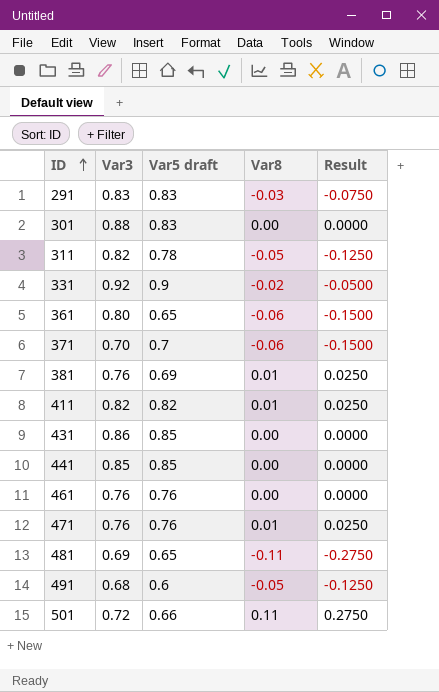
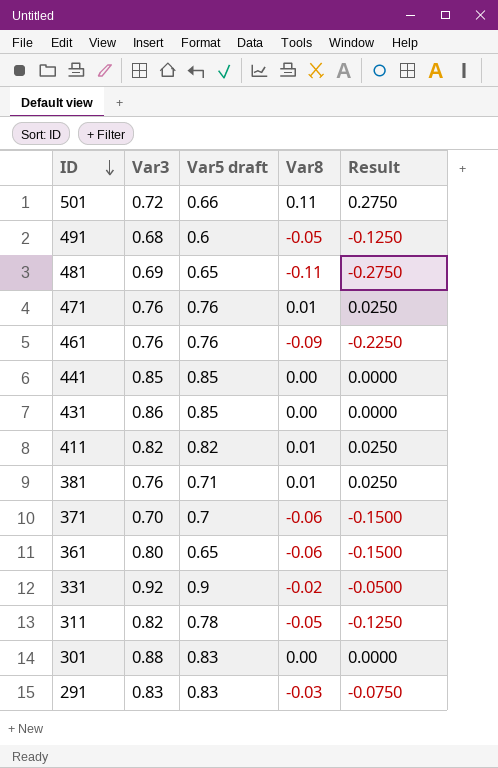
row order: ID ascending -> ID descending
461 | Var8: 0.00 -> -0.09
461 | Result: 0.0000 -> -0.2250
381 | Var5 draft: 0.69 -> 0.71

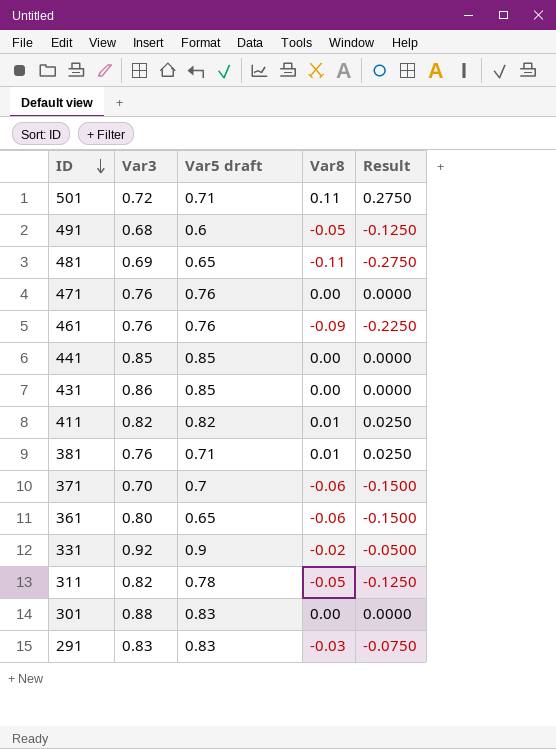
501 | Var5 draft: 0.66 -> 0.71
471 | Var8: 0.01 -> 0.00
471 | Result: 0.0250 -> 0.0000

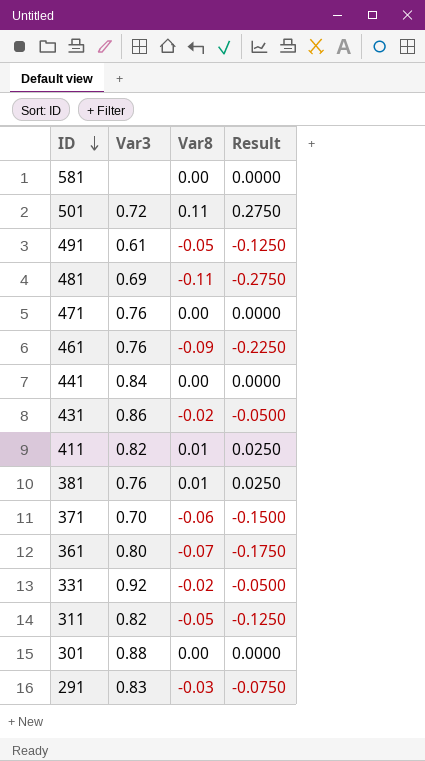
column Var5 draft | position: 3 -> none
row 581: none -> none | 0.00 | 0.0000
491 | Var3: 0.68 -> 0.61
441 | Var3: 0.85 -> 0.84
431 | Var8: 0.00 -> -0.02
431 | Result: 0.0000 -> -0.0500
361 | Var8: -0.06 -> -0.07
361 | Result: -0.1500 -> -0.1750

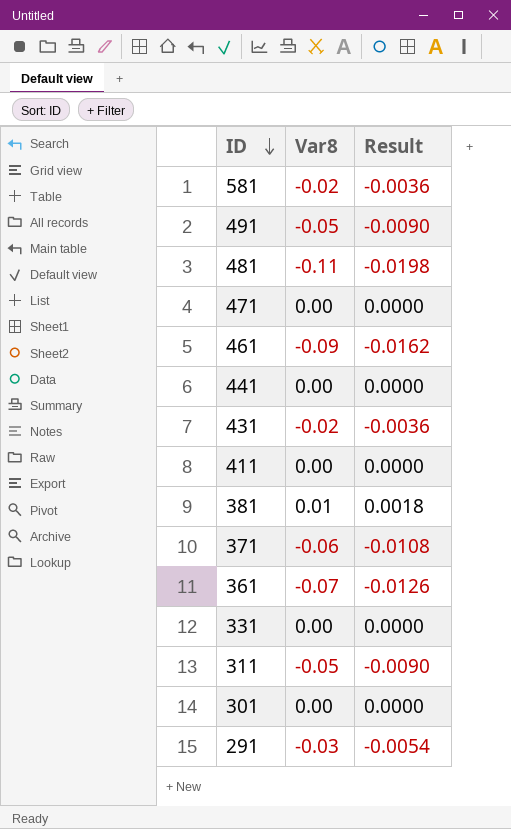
column Var3 | position: 2 -> none
column Result | formula: [Var8] * 2.5 -> [Var8] * 0.18
row 501: 0.72 | 0.11 | 0.2750 -> none
581 | Var8: 0.00 -> -0.02
411 | Var8: 0.01 -> 0.00
331 | Var8: -0.02 -> 0.00

